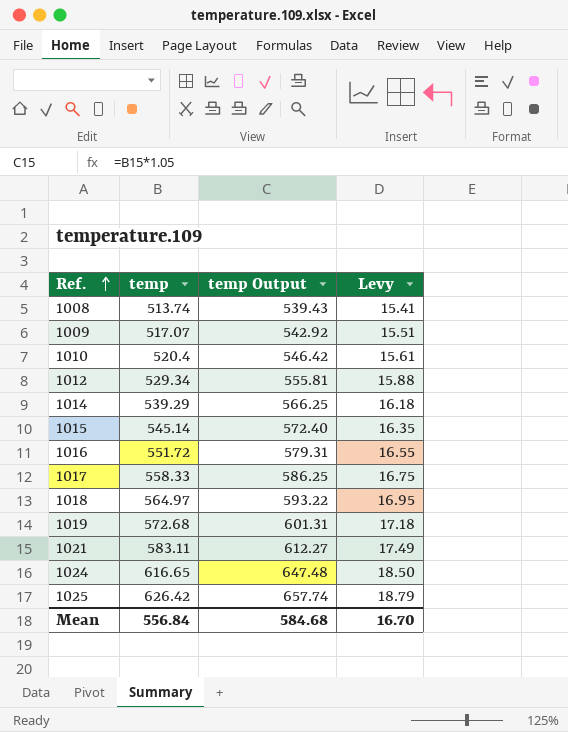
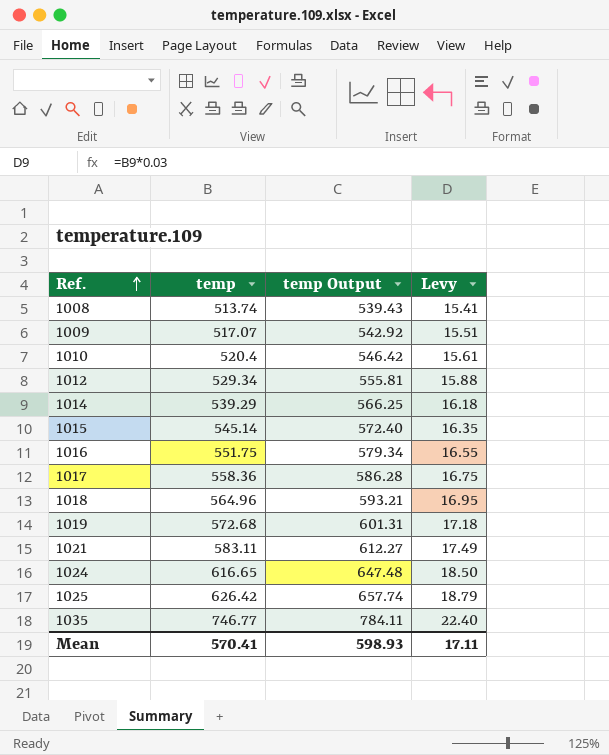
1016 | temp: 551.72 -> 551.75
1016 | temp Output: 579.31 -> 579.34
1017 | temp: 558.33 -> 558.36
1017 | temp Output: 586.25 -> 586.28
1018 | temp: 564.97 -> 564.96
1018 | temp Output: 593.22 -> 593.21
row 1035: none -> 746.77 | 784.11 | 22.40
Mean | temp: 556.84 -> 570.41
Mean | temp Output: 584.68 -> 598.93
Mean | Levy: 16.70 -> 17.11

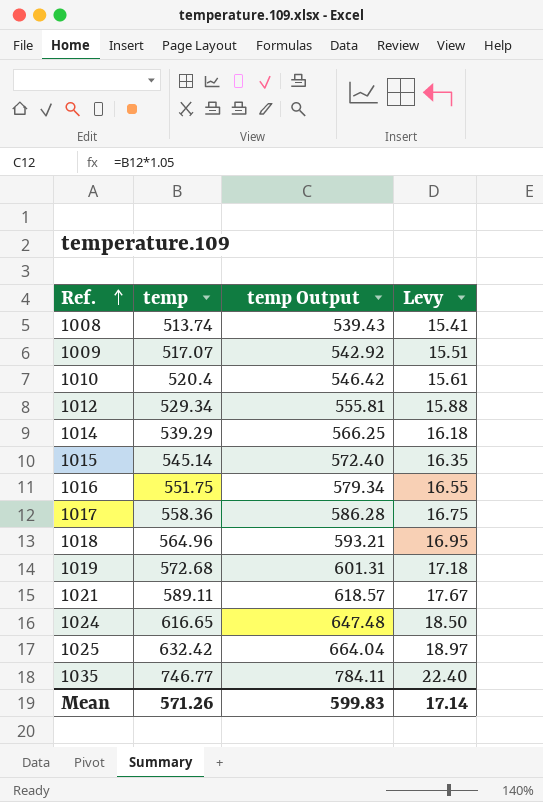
1021 | temp: 583.11 -> 589.11
1021 | temp Output: 612.27 -> 618.57
1021 | Levy: 17.49 -> 17.67
1025 | temp: 626.42 -> 632.42
1025 | temp Output: 657.74 -> 664.04
1025 | Levy: 18.79 -> 18.97
Mean | temp: 570.41 -> 571.26
Mean | temp Output: 598.93 -> 599.83
Mean | Levy: 17.11 -> 17.14

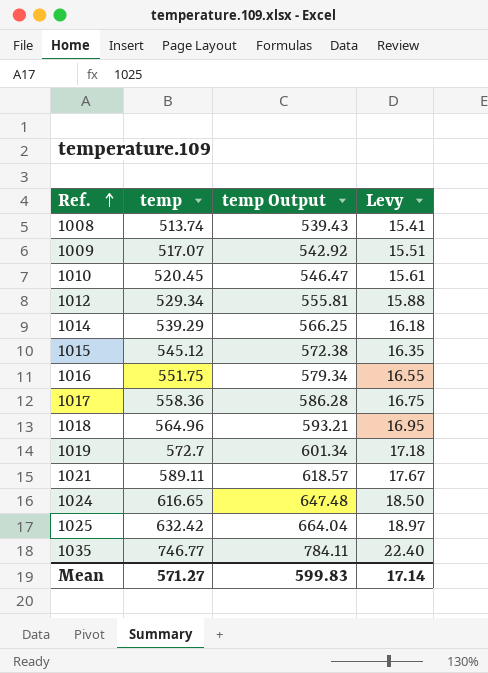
1010 | temp: 520.4 -> 520.45
1010 | temp Output: 546.42 -> 546.47
1015 | temp: 545.14 -> 545.12
1015 | temp Output: 572.40 -> 572.38
1019 | temp: 572.68 -> 572.7
1019 | temp Output: 601.31 -> 601.34
Mean | temp: 571.26 -> 571.27

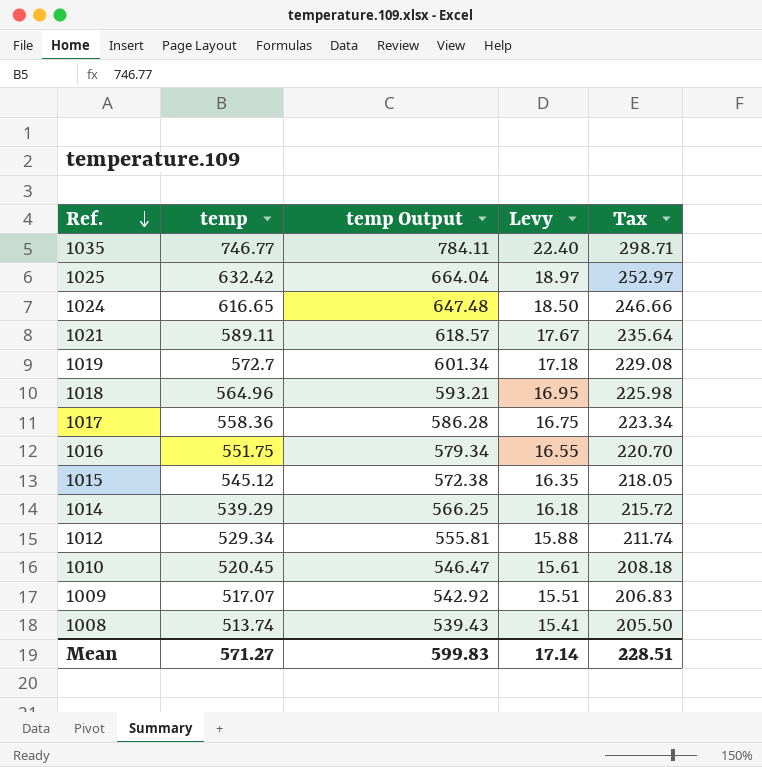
row order: Ref. ascending -> Ref. descending
column Tax | formula: none -> [temp] * 0.4

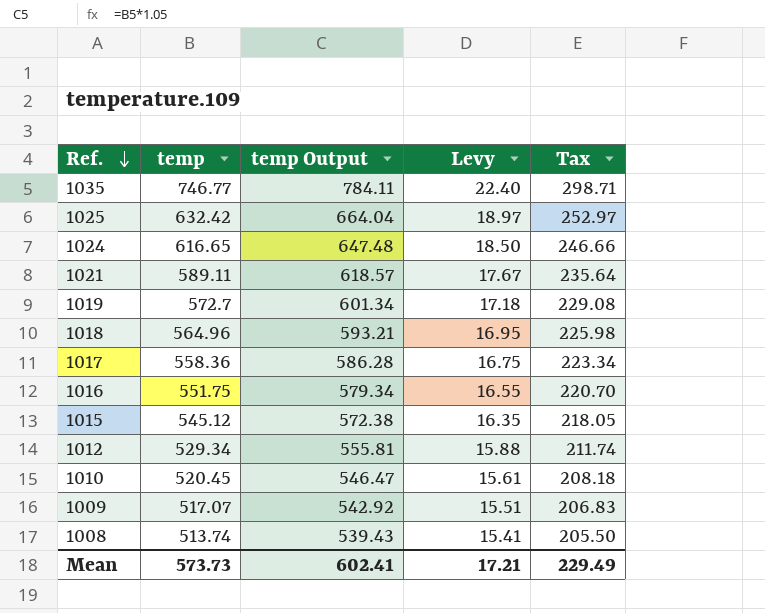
row 1014: 539.29 | 566.25 | 16.18 | 215.72 -> none
Mean | temp: 571.27 -> 573.73
Mean | temp Output: 599.83 -> 602.41
Mean | Levy: 17.14 -> 17.21
Mean | Tax: 228.51 -> 229.49

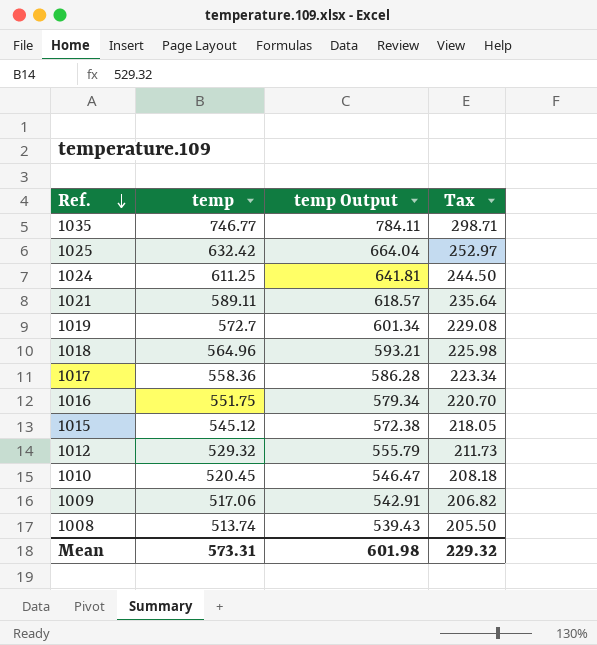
column Levy | formula: [temp] * 0.03 -> none
1024 | temp: 616.65 -> 611.25
1024 | temp Output: 647.48 -> 641.81
1024 | Tax: 246.66 -> 244.50
1012 | temp: 529.34 -> 529.32
1012 | temp Output: 555.81 -> 555.79
1012 | Tax: 211.74 -> 211.73
1009 | temp: 517.07 -> 517.06
1009 | temp Output: 542.92 -> 542.91
1009 | Tax: 206.83 -> 206.82
Mean | temp: 573.73 -> 573.31
Mean | temp Output: 602.41 -> 601.98
Mean | Tax: 229.49 -> 229.32

